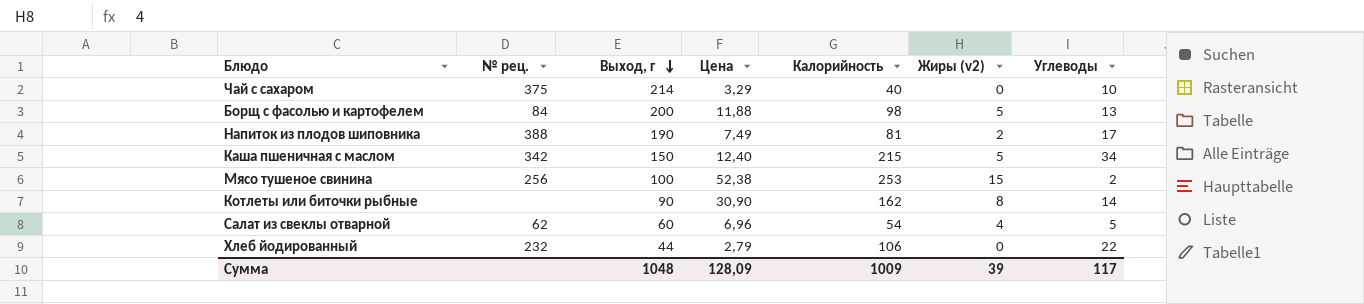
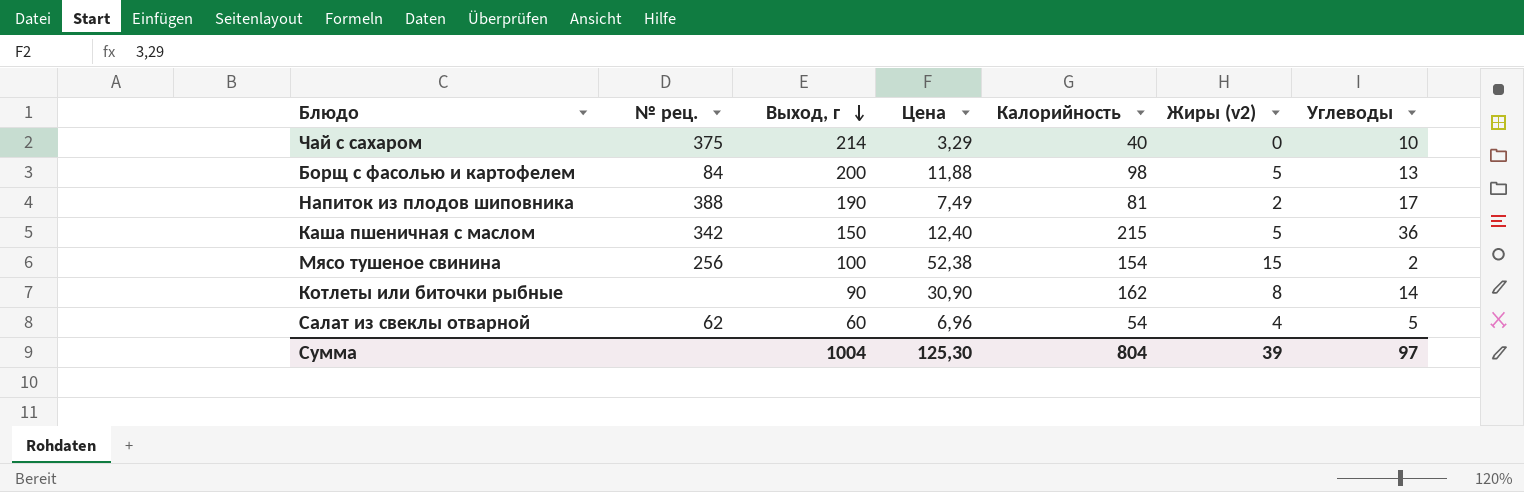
row Хлеб йодированный: 232 | 44 | 2,79 | 106 | 0 | 22 -> none
Каша пшеничная с маслом | Углеводы: 34 -> 36
Мясо тушеное свинина | Калорийность: 253 -> 154
Сумма | Выход, г: 1048 -> 1004
Сумма | Цена: 128,09 -> 125,30
Сумма | Калорийность: 1009 -> 804
Сумма | Углеводы: 117 -> 97

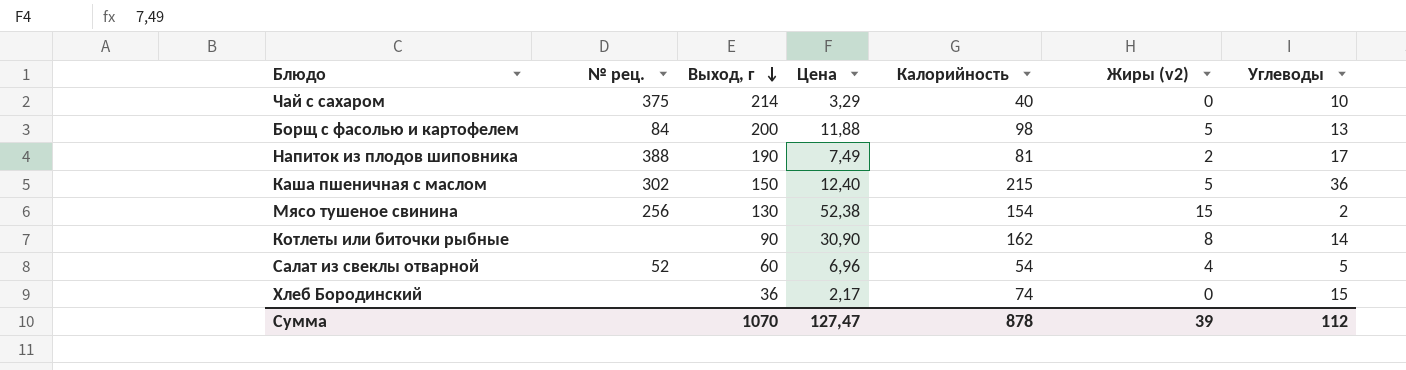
Каша пшеничная с маслом | № рец.: 342 -> 302
Мясо тушеное свинина | Выход, г: 100 -> 130
Салат из свеклы отварной | № рец.: 62 -> 52
row Хлеб Бородинский: none -> none | 36 | 2,17 | 74 | 0 | 15
Сумма | Выход, г: 1004 -> 1070
Сумма | Цена: 125,30 -> 127,47
Сумма | Калорийность: 804 -> 878
Сумма | Углеводы: 97 -> 112

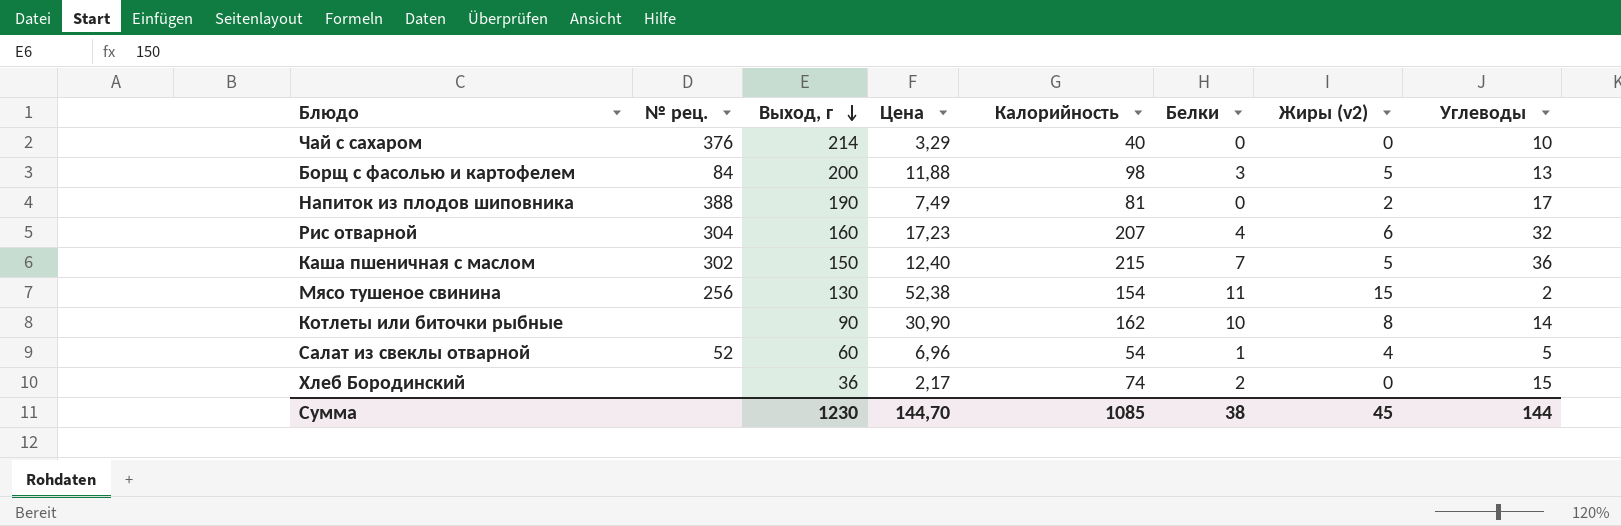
column Белки | position: none -> 6
Чай с сахаром | № рец.: 375 -> 376
row Рис отварной: none -> 304 | 160 | 17,23 | 207 | 4 | 6 | 32
Сумма | Выход, г: 1070 -> 1230
Сумма | Цена: 127,47 -> 144,70
Сумма | Калорийность: 878 -> 1085
Сумма | Жиры (v2): 39 -> 45
Сумма | Углеводы: 112 -> 144

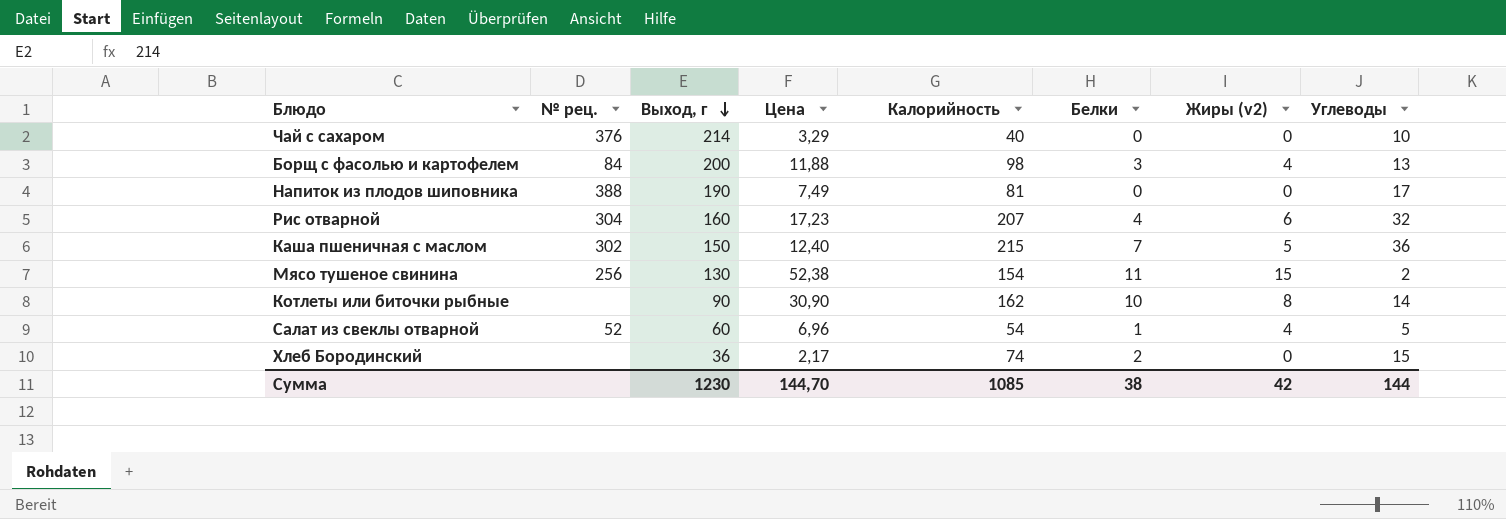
Борщ с фасолью и картофелем | Жиры (v2): 5 -> 4
Напиток из плодов шиповника | Жиры (v2): 2 -> 0
Сумма | Жиры (v2): 45 -> 42

